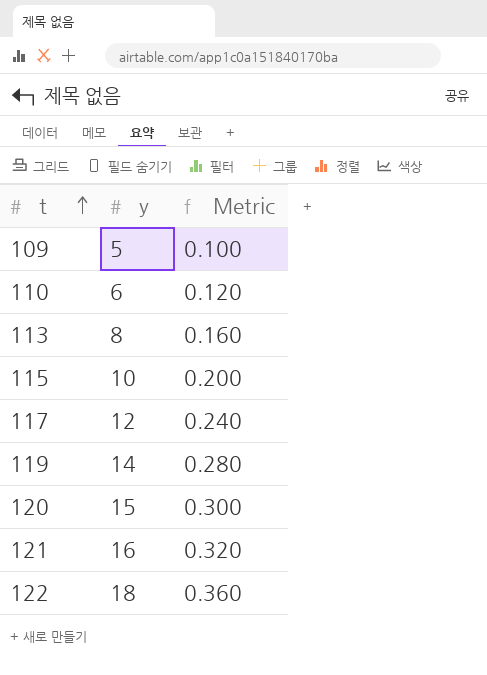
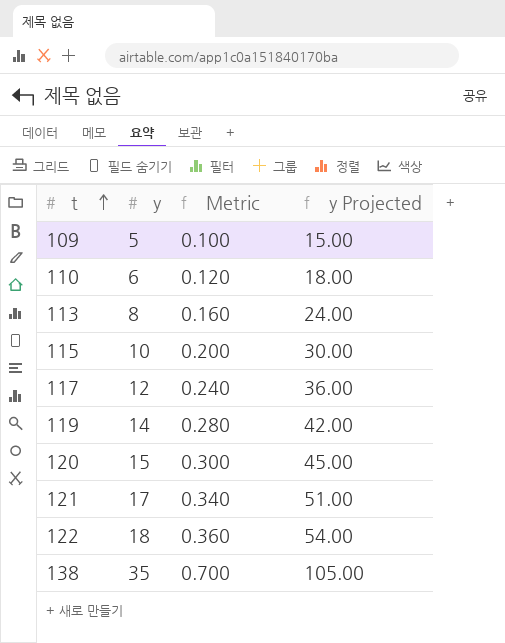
column y Projected | formula: none -> [y] * 3
121 | y: 16 -> 17
121 | Metric: 0.320 -> 0.340
row 138: none -> 35 | 0.700 | 105.00

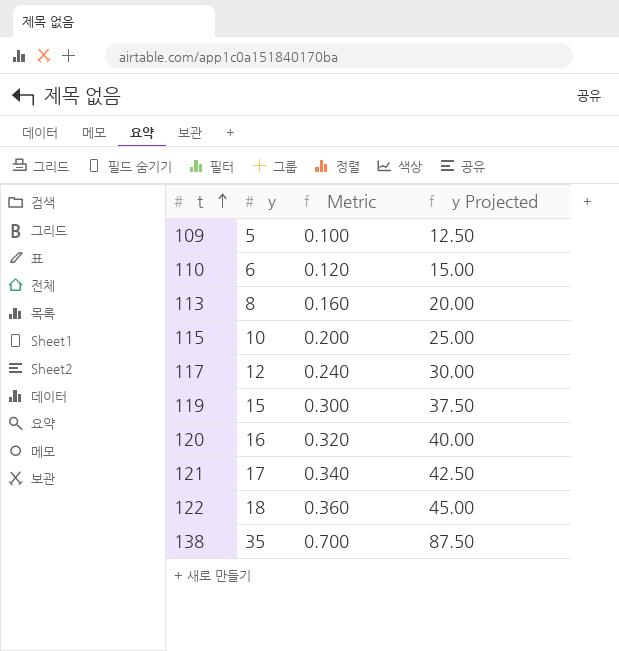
column y Projected | formula: [y] * 3 -> [y] * 2.5
119 | y: 14 -> 15
119 | Metric: 0.280 -> 0.300
120 | y: 15 -> 16
120 | Metric: 0.300 -> 0.320

